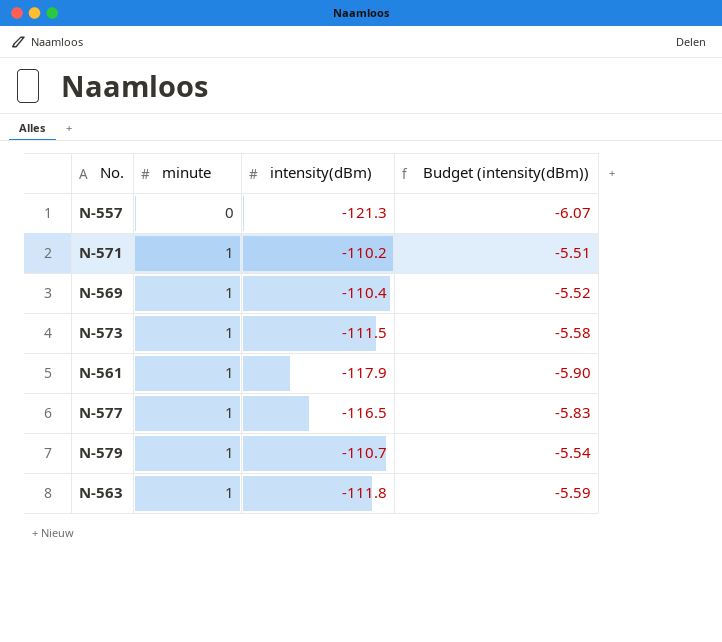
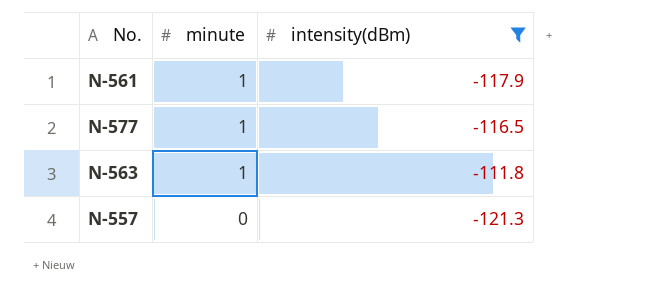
filter: none -> intensity(dBm) <= -111.8
row order: minute ascending -> minute descending
column Budget (intensity(dBm)) | formula: [intensity(dBm)] * 0.05 -> none

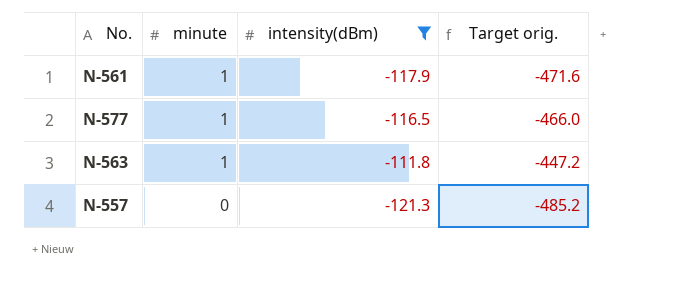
column Target orig. | formula: none -> [intensity(dBm)] * 4

